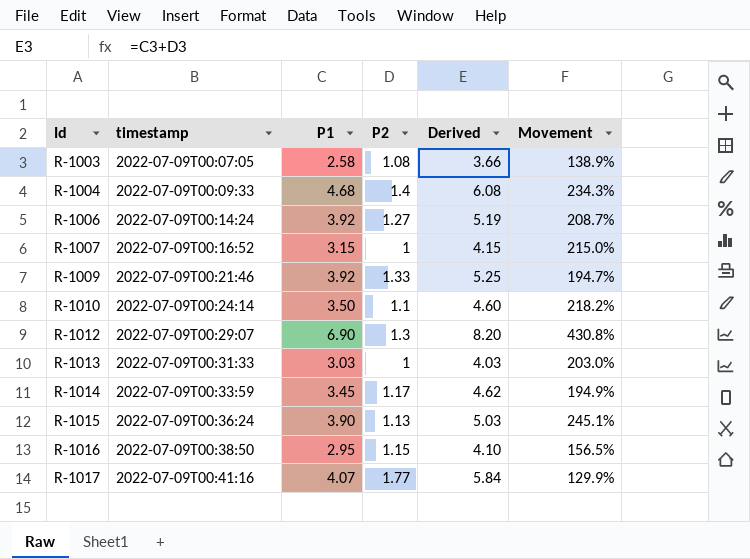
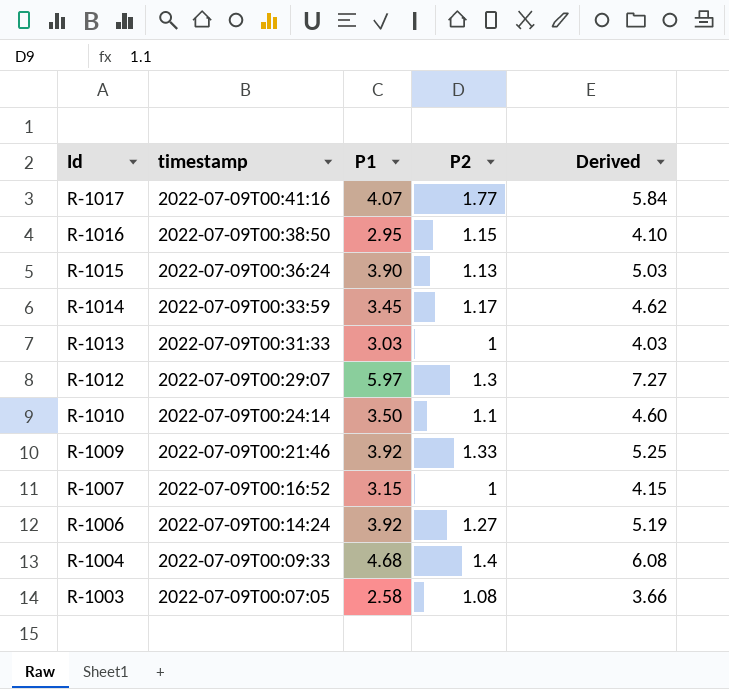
row order: Id ascending -> Id descending
column Movement | formula: ([P1] - [P2]) / [P2] -> none
R-1012 | P1: 6.90 -> 5.97
R-1012 | Derived: 8.20 -> 7.27

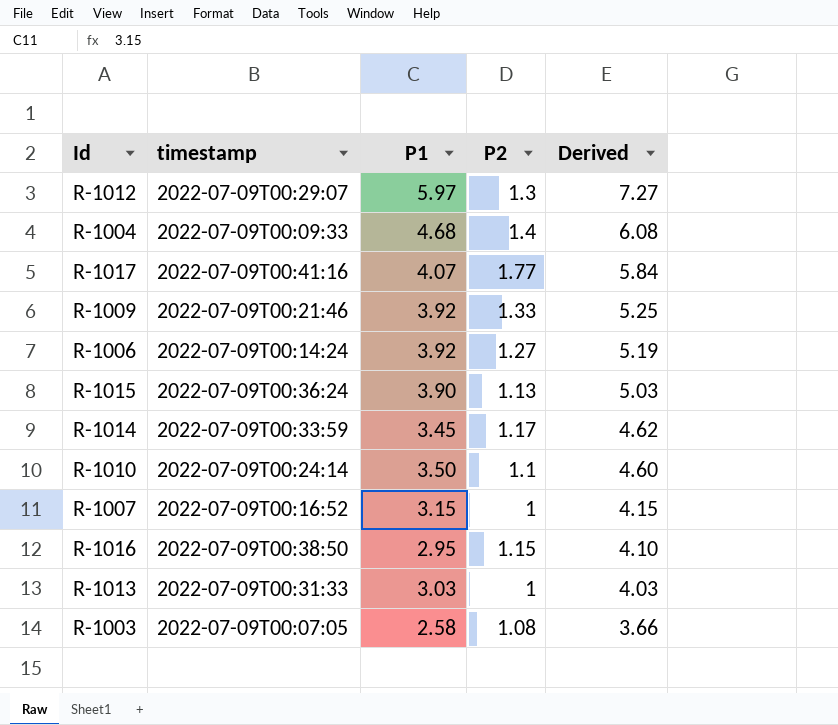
row order: Id descending -> Derived descending

